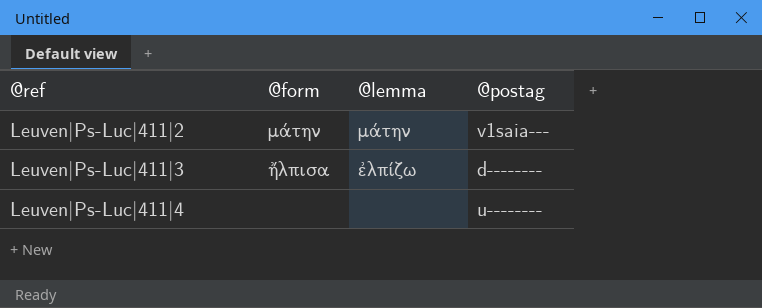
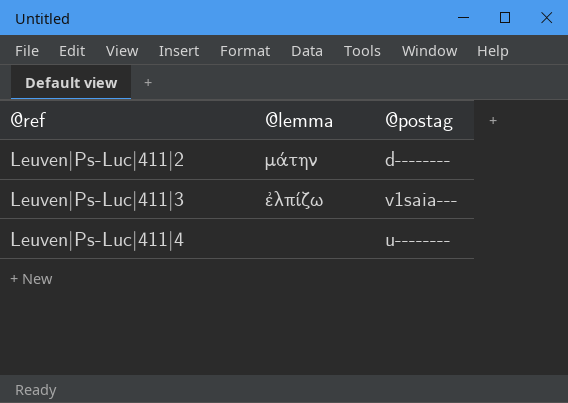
column @form | position: 2 -> none
Leuven|Ps-Luc|411|2 | @postag: v1saia--- -> d--------
Leuven|Ps-Luc|411|3 | @postag: d-------- -> v1saia---

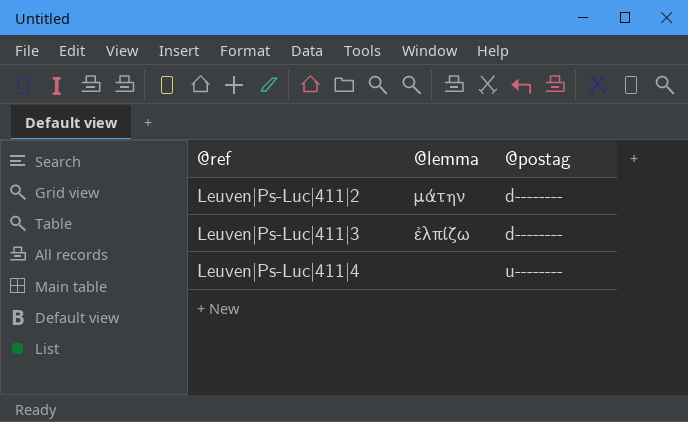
Leuven|Ps-Luc|411|3 | @postag: v1saia--- -> d--------

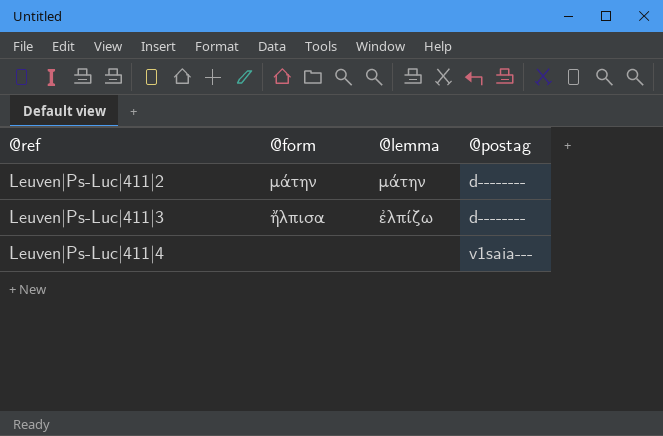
column @form | position: none -> 2
Leuven|Ps-Luc|411|4 | @postag: u-------- -> v1saia---

